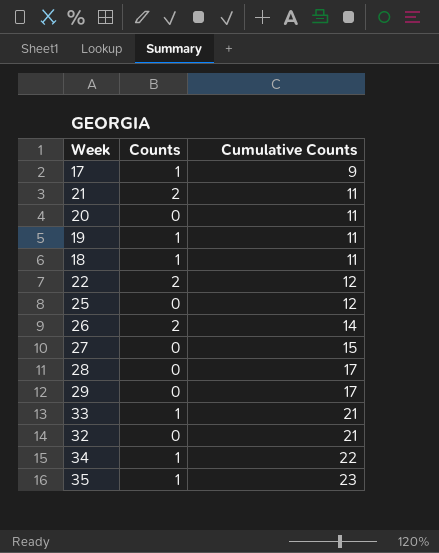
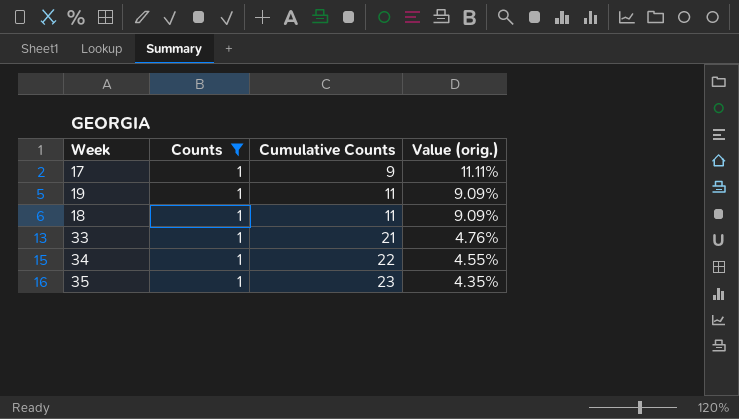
filter: none -> Counts = 1
column Value (orig.) | formula: none -> [Counts] / [Cumulative Counts]

